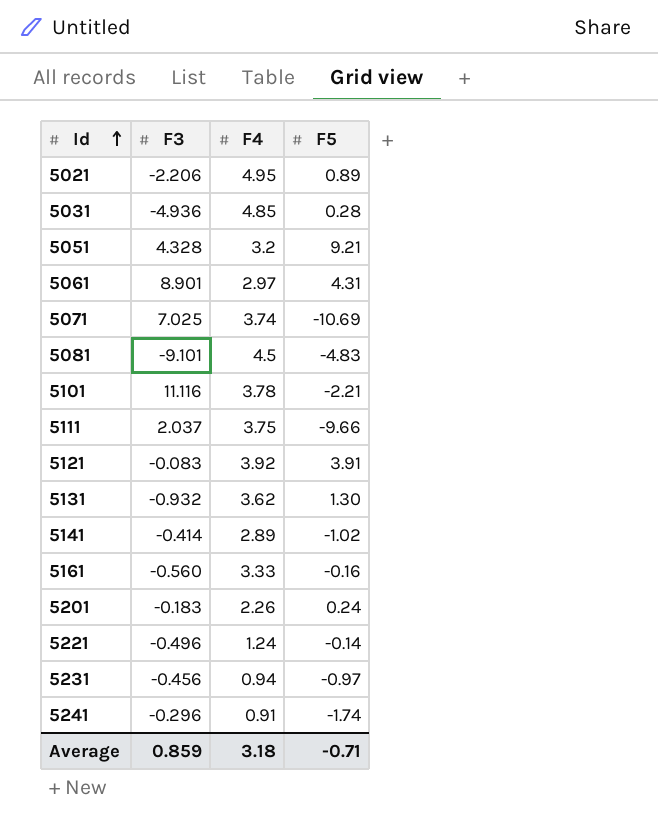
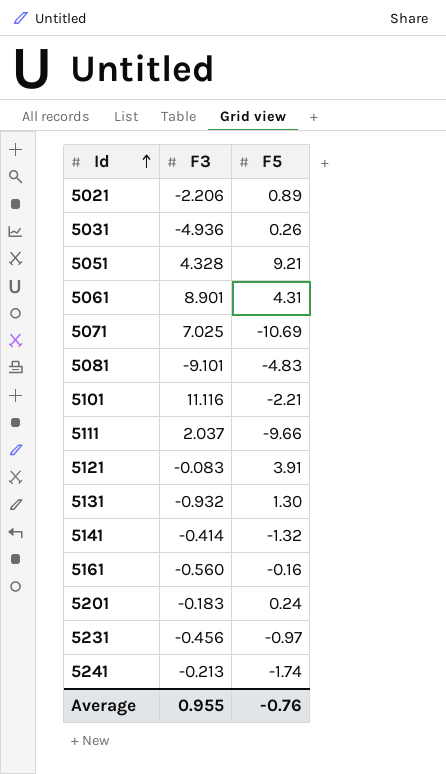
column F4 | position: 3 -> none
row 5221: -0.496 | 1.24 | -0.14 -> none
5031 | F5: 0.28 -> 0.26
5141 | F5: -1.02 -> -1.32
5241 | F3: -0.296 -> -0.213
Average | F3: 0.859 -> 0.955
Average | F5: -0.71 -> -0.76

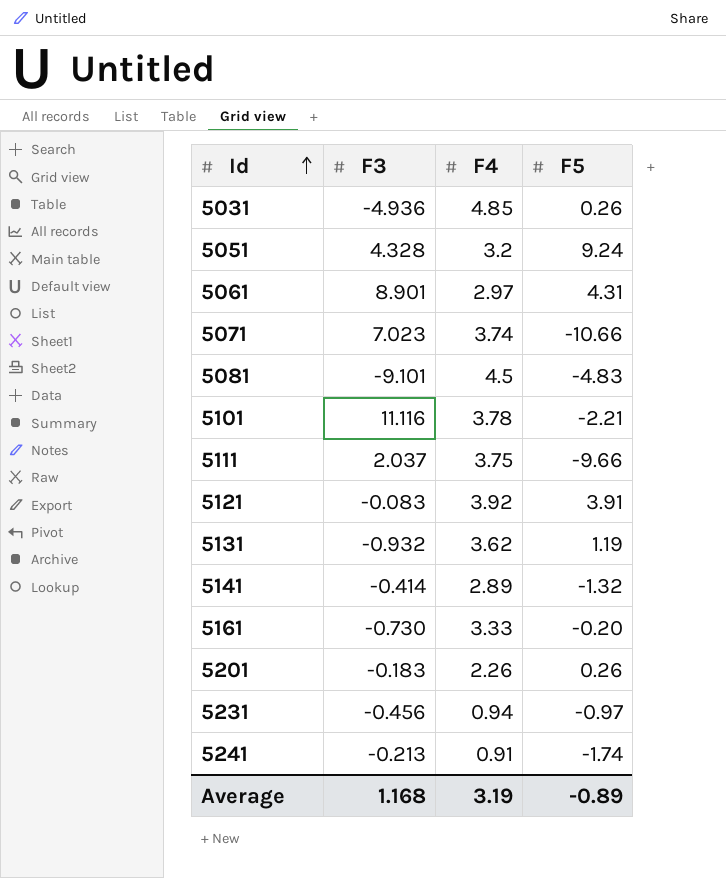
column F4 | position: none -> 3
row 5021: -2.206 | 0.89 -> none
5051 | F5: 9.21 -> 9.24
5071 | F3: 7.025 -> 7.023
5071 | F5: -10.69 -> -10.66
5131 | F5: 1.30 -> 1.19
5161 | F3: -0.560 -> -0.730
5161 | F5: -0.16 -> -0.20
5201 | F5: 0.24 -> 0.26
Average | F3: 0.955 -> 1.168
Average | F5: -0.76 -> -0.89

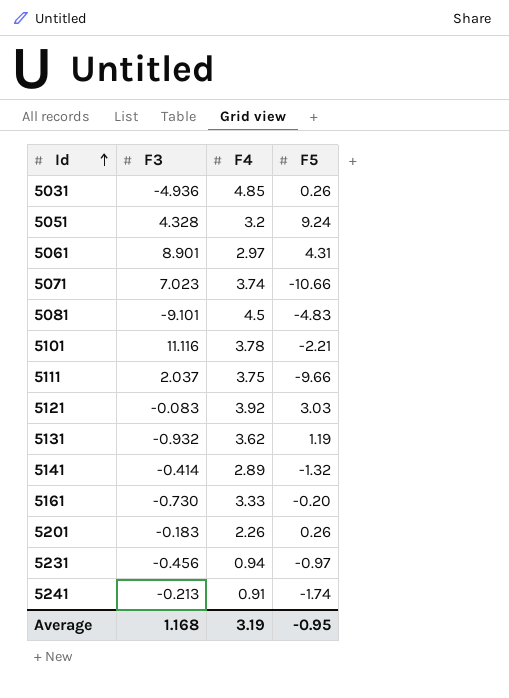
5121 | F5: 3.91 -> 3.03
Average | F5: -0.89 -> -0.95

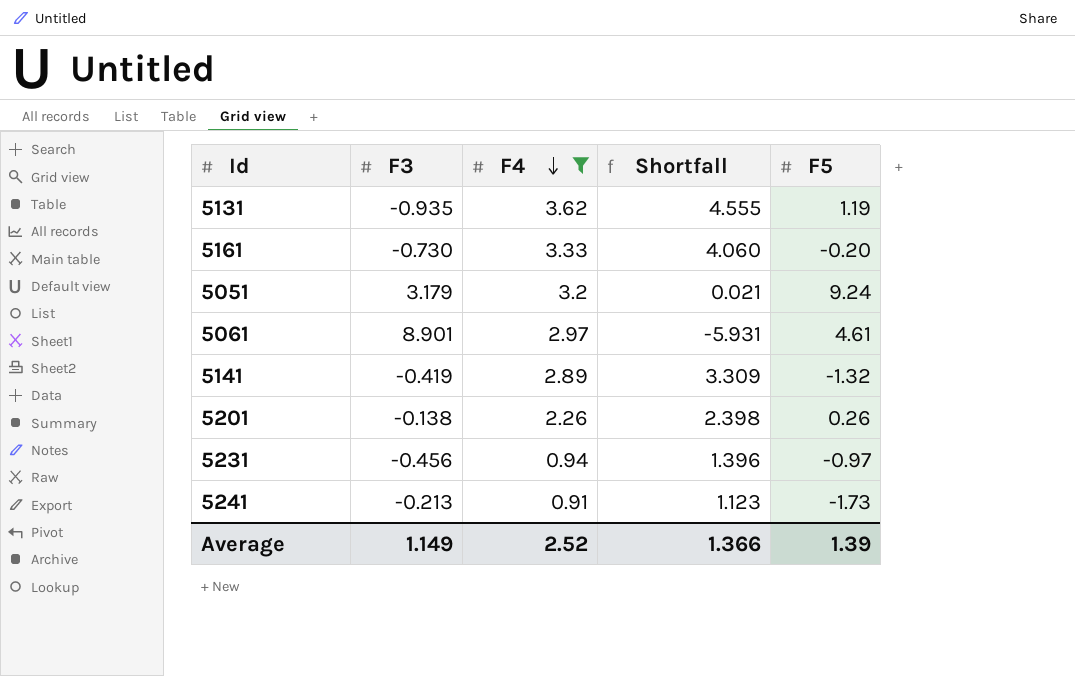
filter: none -> F4 <= 3.62
row order: Id ascending -> F4 descending
column Shortfall | formula: none -> [F4] - [F3]
5131 | F3: -0.932 -> -0.935
5051 | F3: 4.328 -> 3.179
5061 | F5: 4.31 -> 4.61
5141 | F3: -0.414 -> -0.419
5201 | F3: -0.183 -> -0.138
5241 | F5: -1.74 -> -1.73
Average | F3: 1.168 -> 1.149
Average | F4: 3.19 -> 2.52
Average | F5: -0.95 -> 1.39

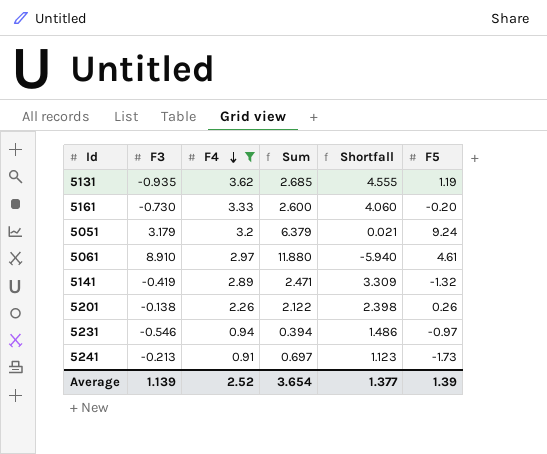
column Sum | formula: none -> [F3] + [F4]
5061 | F3: 8.901 -> 8.910
5061 | Shortfall: -5.931 -> -5.940
5231 | F3: -0.456 -> -0.546
5231 | Shortfall: 1.396 -> 1.486
Average | F3: 1.149 -> 1.139
Average | Shortfall: 1.366 -> 1.377

